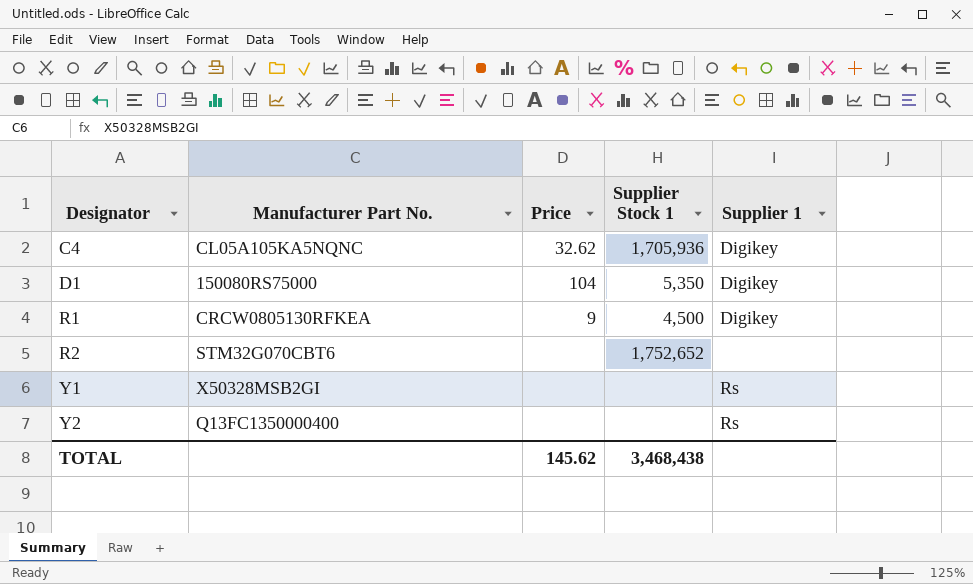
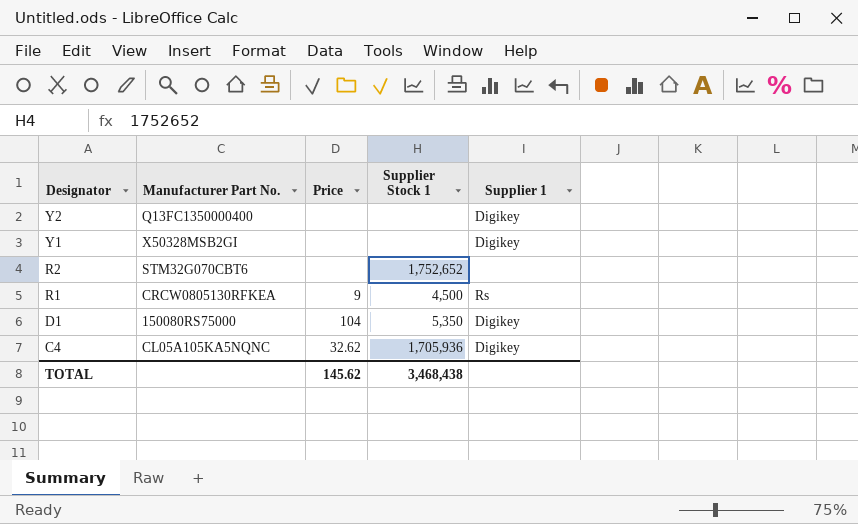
row order: Designator ascending -> Designator descending
Y2 | Supplier 1: Rs -> Digikey
Y1 | Supplier 1: Rs -> Digikey
R1 | Supplier 1: Digikey -> Rs

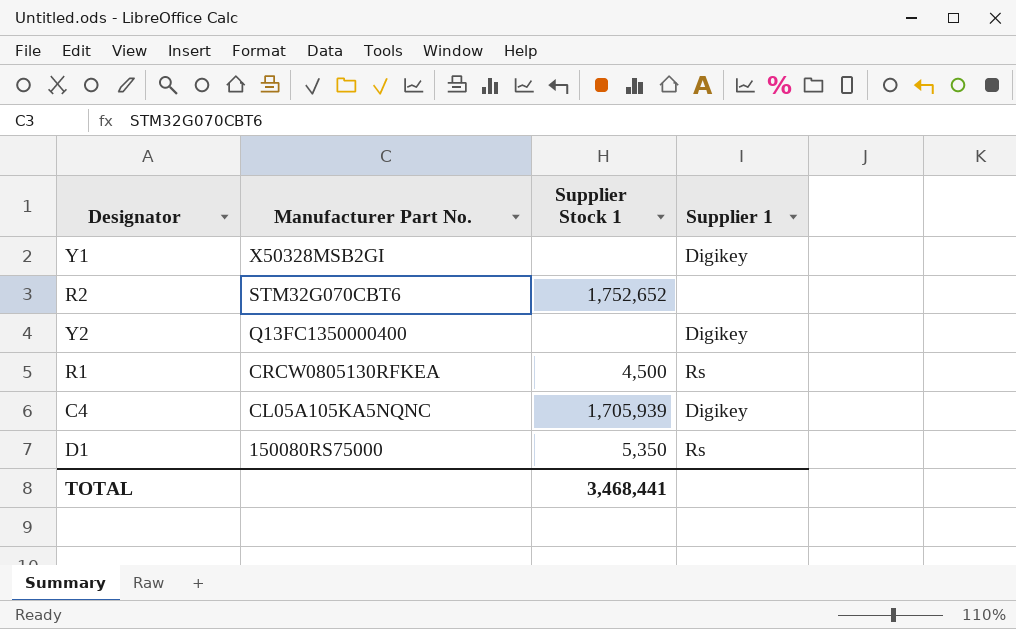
row order: Designator descending -> Manufacturer Part No. descending
column Price | position: 3 -> none
C4 | Supplier Stock 1: 1,705,936 -> 1,705,939
D1 | Supplier 1: Digikey -> Rs
TOTAL | Supplier Stock 1: 3,468,438 -> 3,468,441

